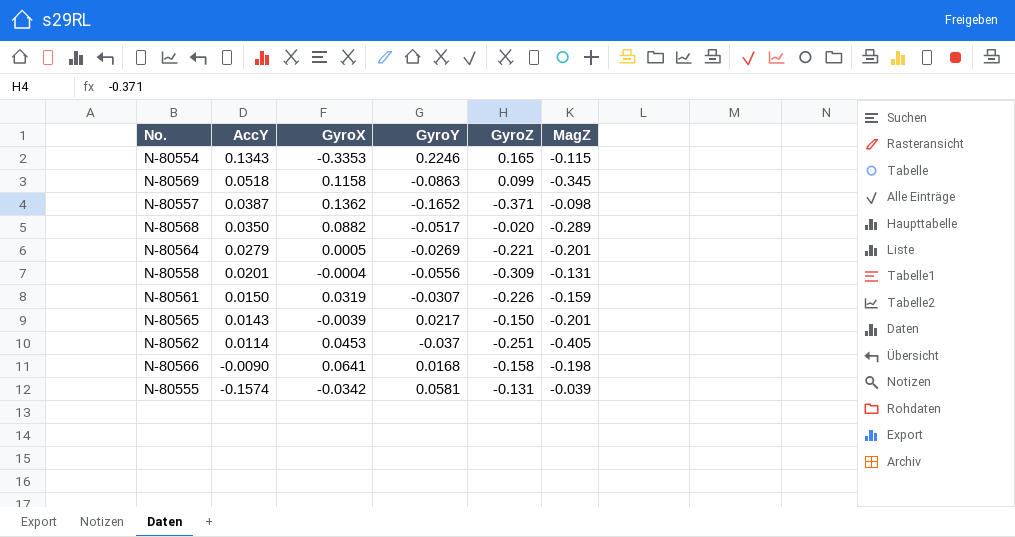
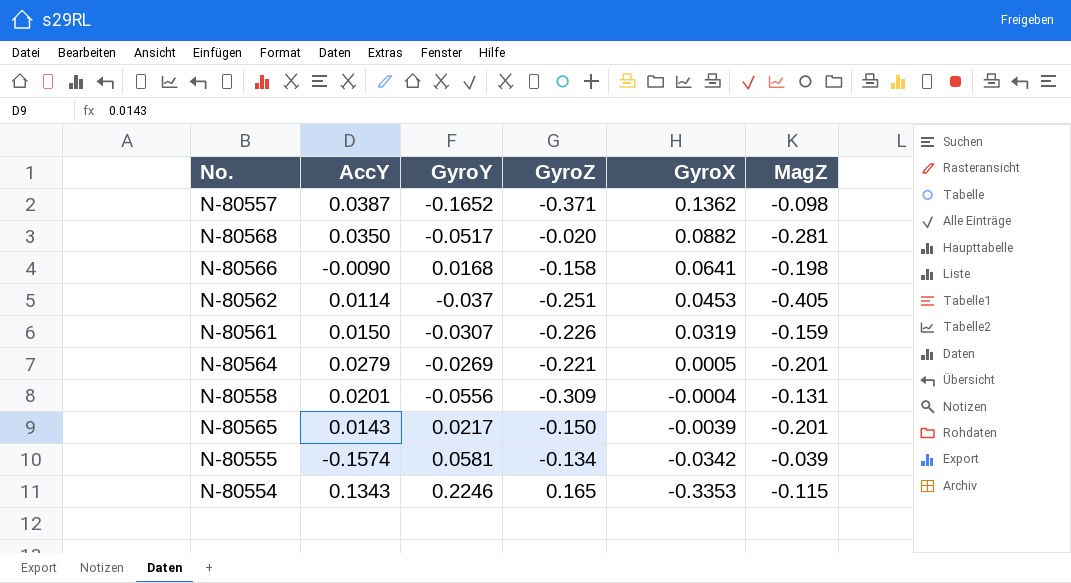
row order: AccY descending -> GyroX descending
column GyroX | position: 3 -> 5
row N-80569: 0.0518 | 0.1158 | -0.0863 | 0.099 | -0.345 -> none
N-80568 | MagZ: -0.289 -> -0.281
N-80555 | GyroZ: -0.131 -> -0.134

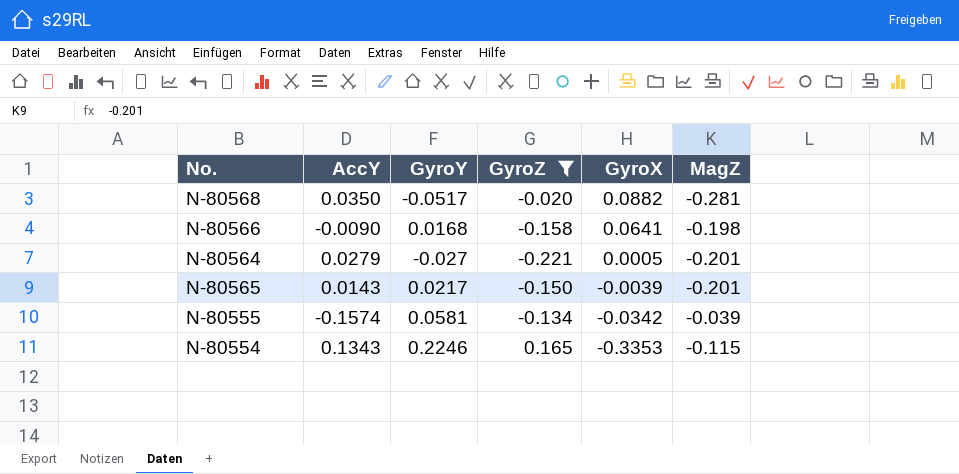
filter: none -> GyroZ >= -0.221
N-80564 | GyroY: -0.0269 -> -0.027

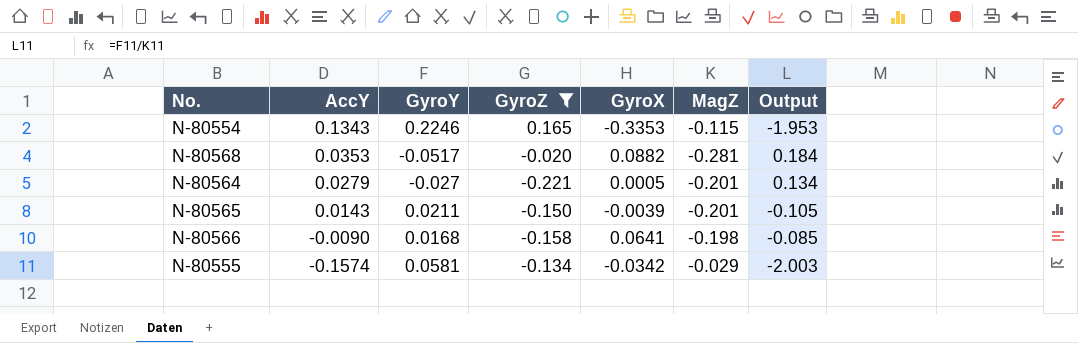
row order: GyroX descending -> AccY descending
column Output | formula: none -> [GyroY] / [MagZ]
N-80568 | AccY: 0.0350 -> 0.0353
N-80565 | GyroY: 0.0217 -> 0.0211
N-80555 | MagZ: -0.039 -> -0.029

